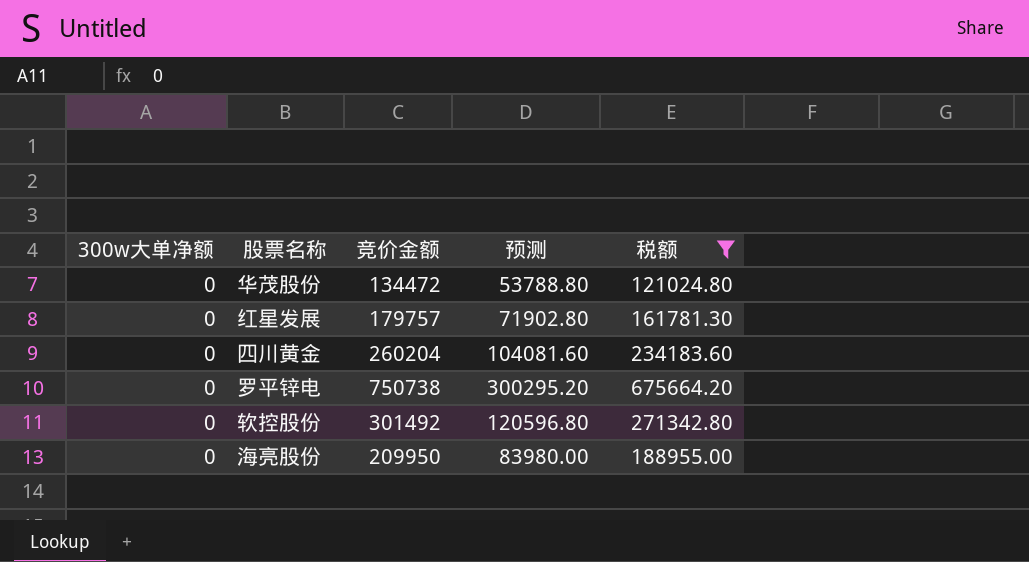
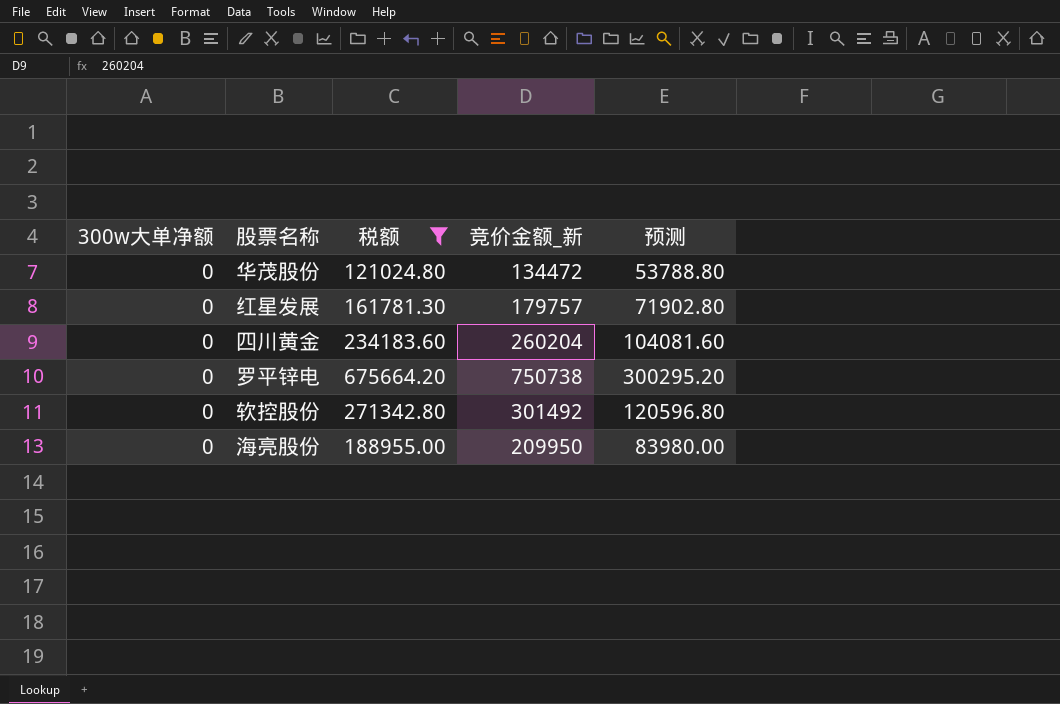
column 税额 | position: 5 -> 3
column name: 竞价金额 -> 竞价金额_新

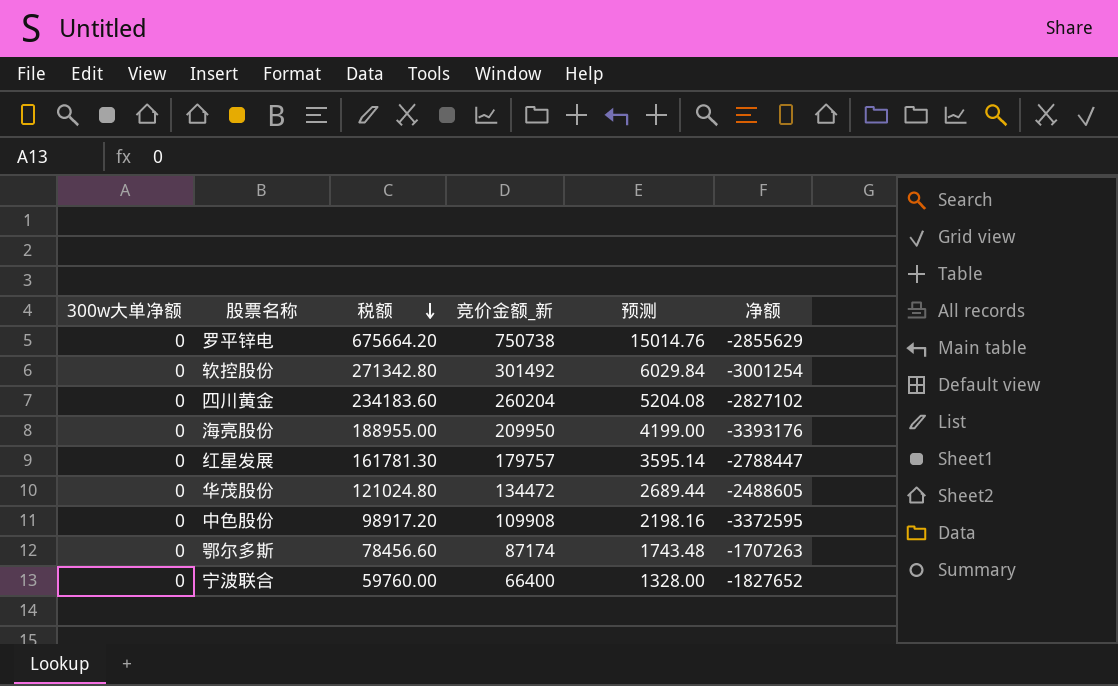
filter: 税额 >= 121024.80 -> none
row order: none -> 税额 descending
column 预测 | formula: [竞价金额_新] * 0.4 -> [竞价金额_新] * 0.02
column 净额 | position: none -> 6

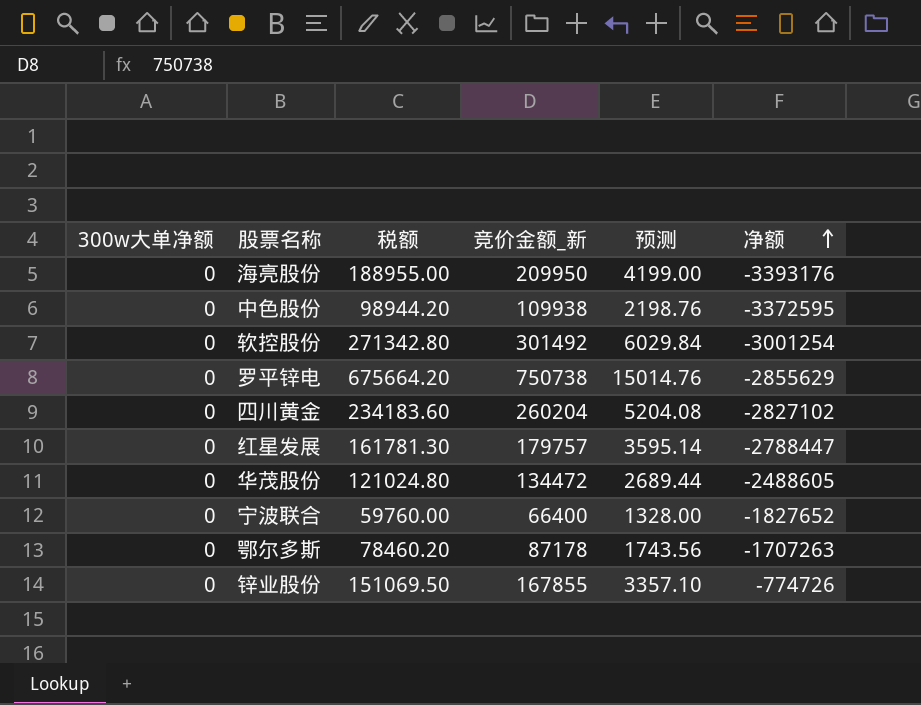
row order: 税额 descending -> 净额 ascending
中色股份 | 税额: 98917.20 -> 98944.20
中色股份 | 竞价金额_新: 109908 -> 109938
中色股份 | 预测: 2198.16 -> 2198.76
鄂尔多斯 | 税额: 78456.60 -> 78460.20
鄂尔多斯 | 竞价金额_新: 87174 -> 87178
鄂尔多斯 | 预测: 1743.48 -> 1743.56
row 锌业股份: none -> 0 | 151069.50 | 167855 | 3357.10 | -774726

